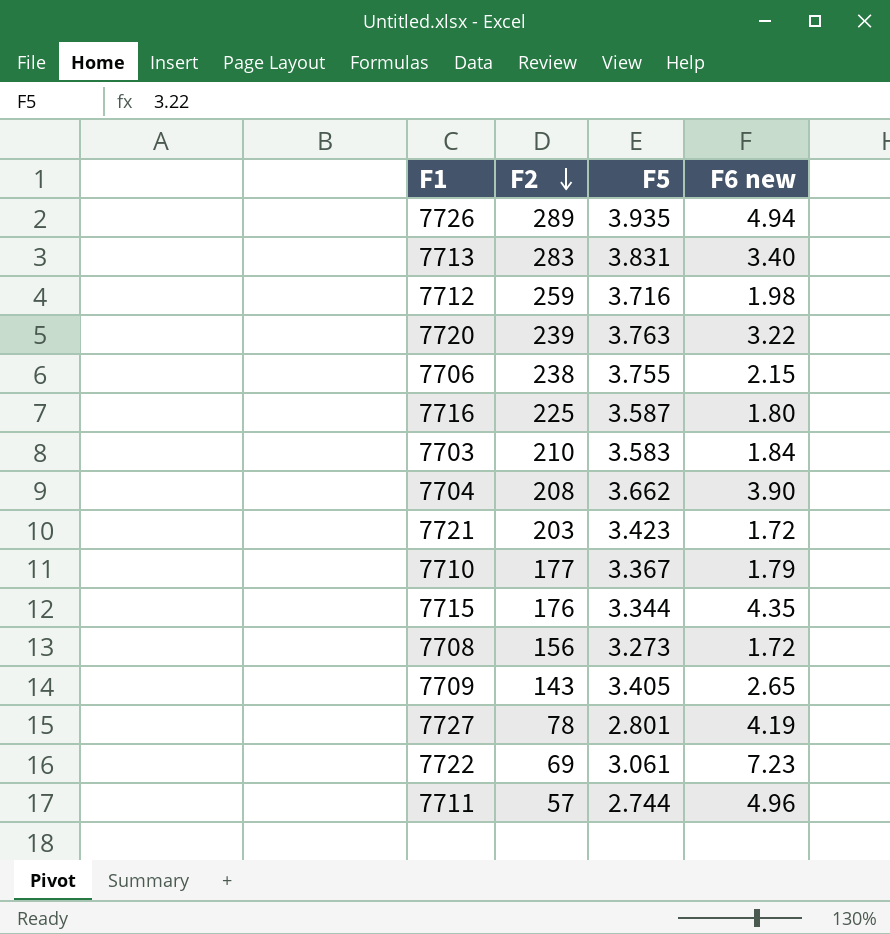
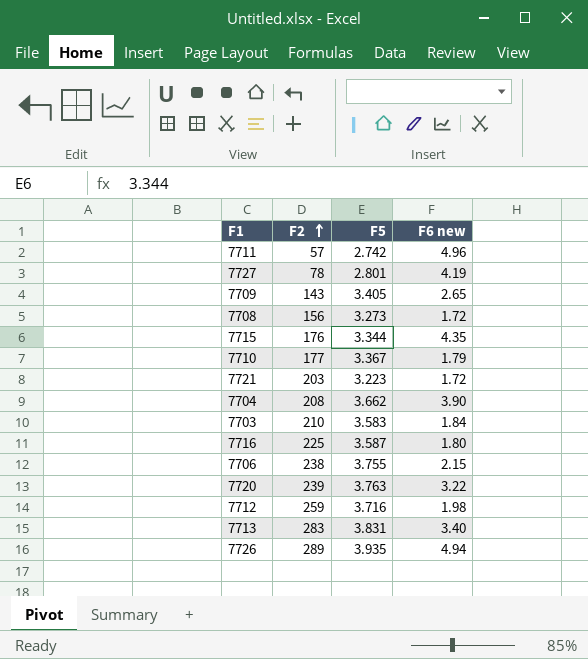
row order: F2 descending -> F2 ascending
row 7722: 69 | 3.061 | 7.23 -> none
7711 | F5: 2.744 -> 2.742
7721 | F5: 3.423 -> 3.223

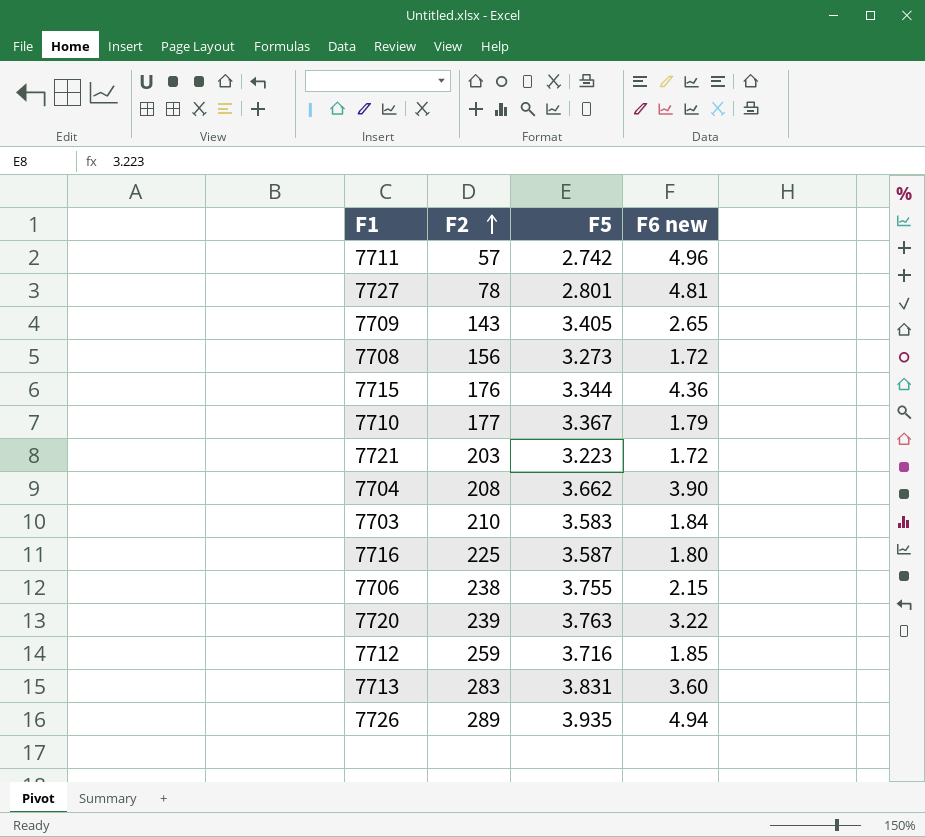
7727 | F6 new: 4.19 -> 4.81
7715 | F6 new: 4.35 -> 4.36
7712 | F6 new: 1.98 -> 1.85
7713 | F6 new: 3.40 -> 3.60

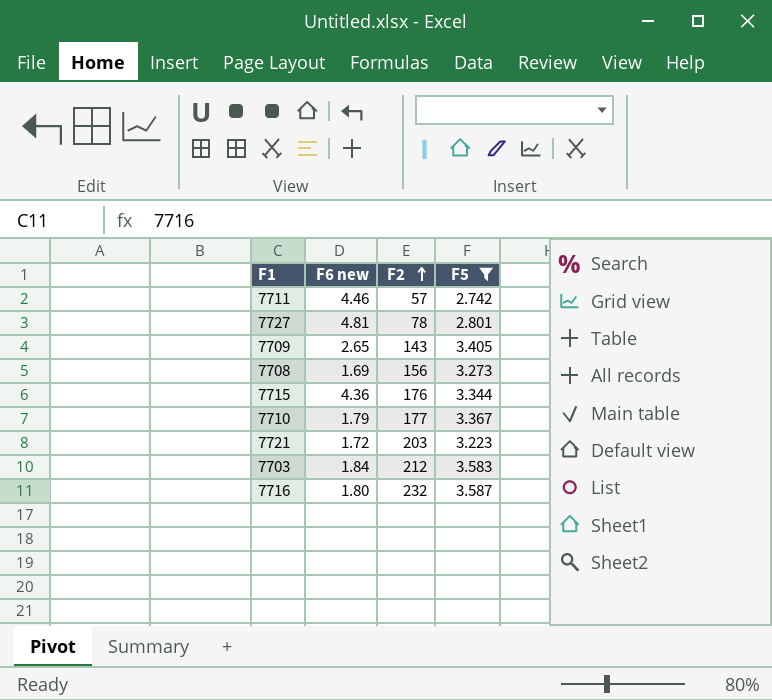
filter: none -> F5 <= 3.587
column F6 new | position: 4 -> 2
7711 | F6 new: 4.96 -> 4.46
7708 | F6 new: 1.72 -> 1.69
7703 | F2: 210 -> 212
7716 | F2: 225 -> 232

